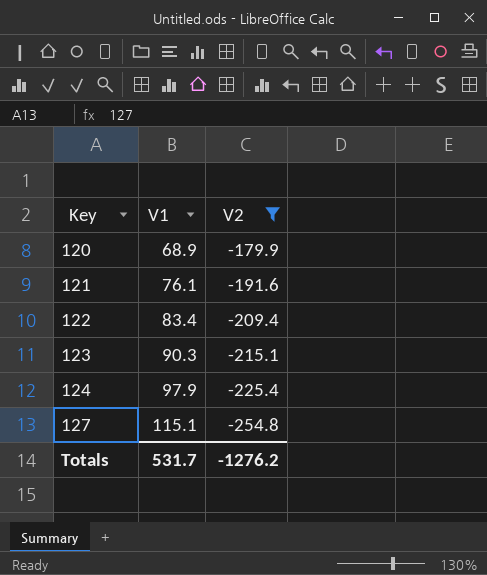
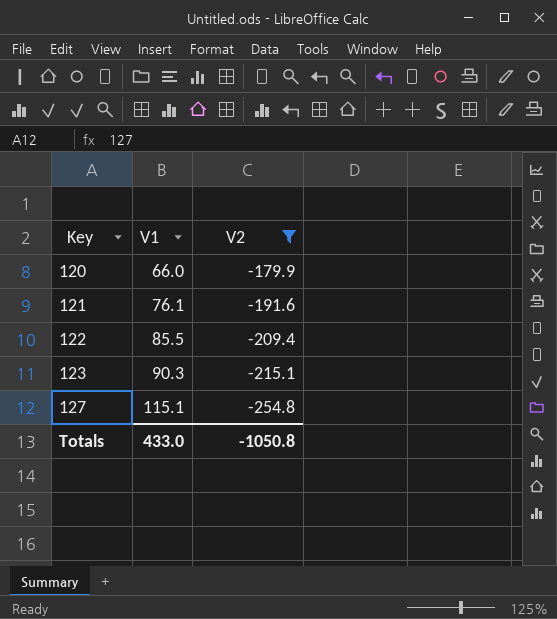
row 124: 97.9 | -225.4 -> none
120 | V1: 68.9 -> 66.0
122 | V1: 83.4 -> 85.5
Totals | V1: 531.7 -> 433.0
Totals | V2: -1276.2 -> -1050.8

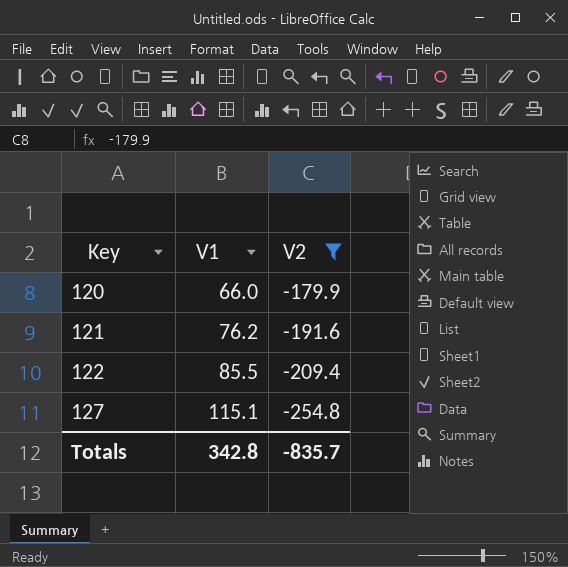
row 123: 90.3 | -215.1 -> none
121 | V1: 76.1 -> 76.2
Totals | V1: 433.0 -> 342.8
Totals | V2: -1050.8 -> -835.7

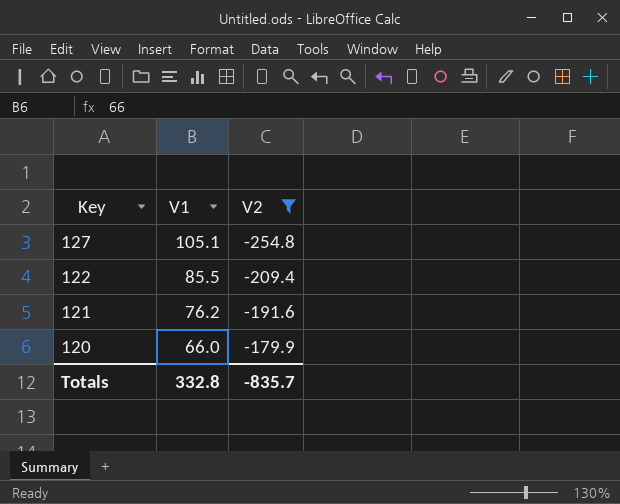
row order: Key ascending -> Key descending
127 | V1: 115.1 -> 105.1
Totals | V1: 342.8 -> 332.8

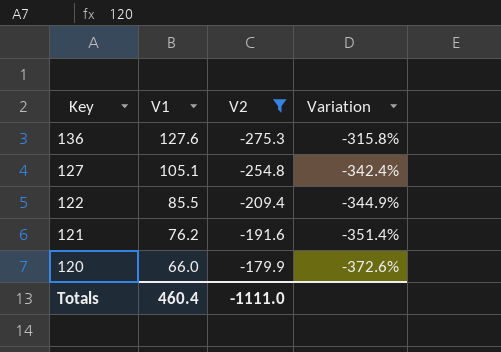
column Variation | formula: none -> ([V2] - [V1]) / [V1]
row 136: none -> 127.6 | -275.3 | -315.8%
Totals | V1: 332.8 -> 460.4
Totals | V2: -835.7 -> -1111.0

